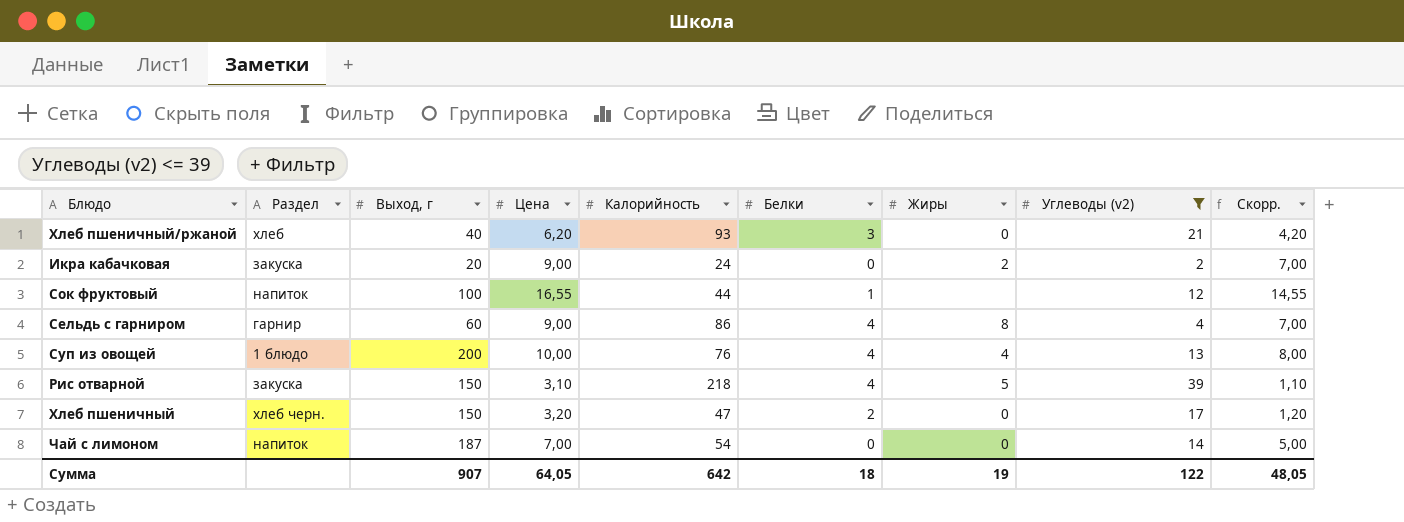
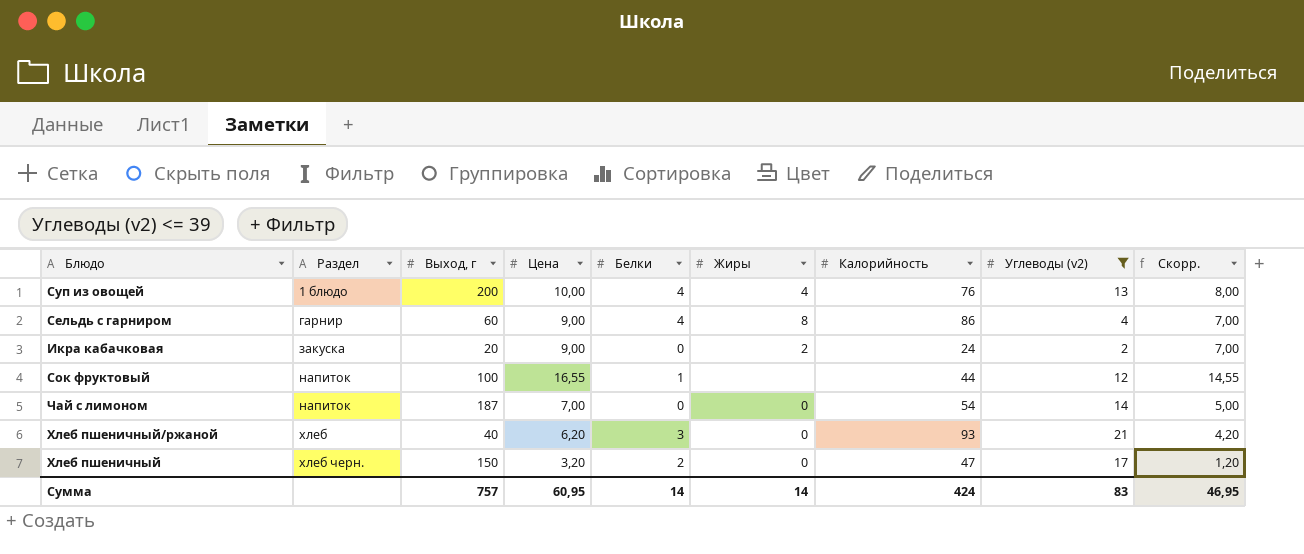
row order: none -> Раздел ascending
column Калорийность | position: 5 -> 7
row Рис отварной: закуска | 150 | 3,10 | 218 | 4 | 5 | 39 | 1,10 -> none
Сумма | Выход, г: 907 -> 757
Сумма | Цена: 64,05 -> 60,95
Сумма | Белки: 18 -> 14
Сумма | Жиры: 19 -> 14
Сумма | Калорийность: 642 -> 424
Сумма | Углеводы (v2): 122 -> 83
Сумма | Скорр.: 48,05 -> 46,95

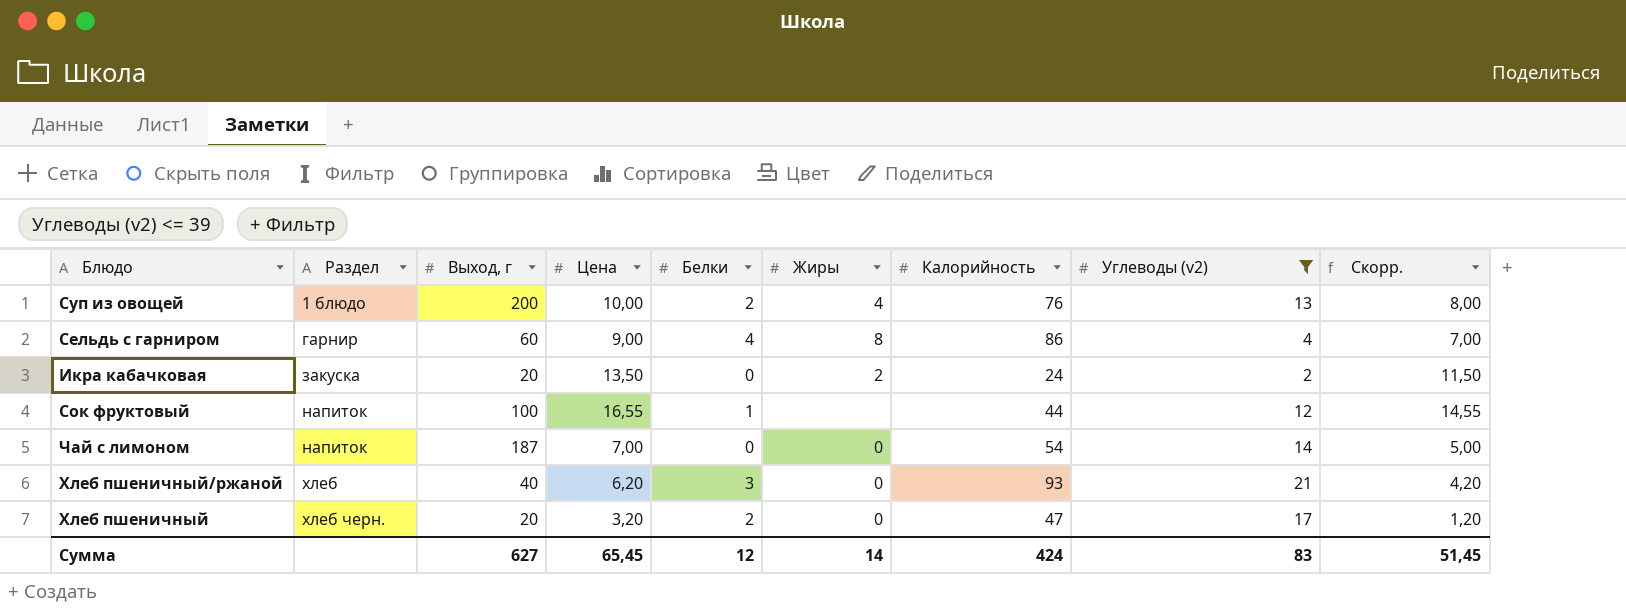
Суп из овощей | Белки: 4 -> 2
Икра кабачковая | Цена: 9,00 -> 13,50
Икра кабачковая | Скорр.: 7,00 -> 11,50
Хлеб пшеничный | Выход, г: 150 -> 20
Сумма | Выход, г: 757 -> 627
Сумма | Цена: 60,95 -> 65,45
Сумма | Белки: 14 -> 12
Сумма | Скорр.: 46,95 -> 51,45

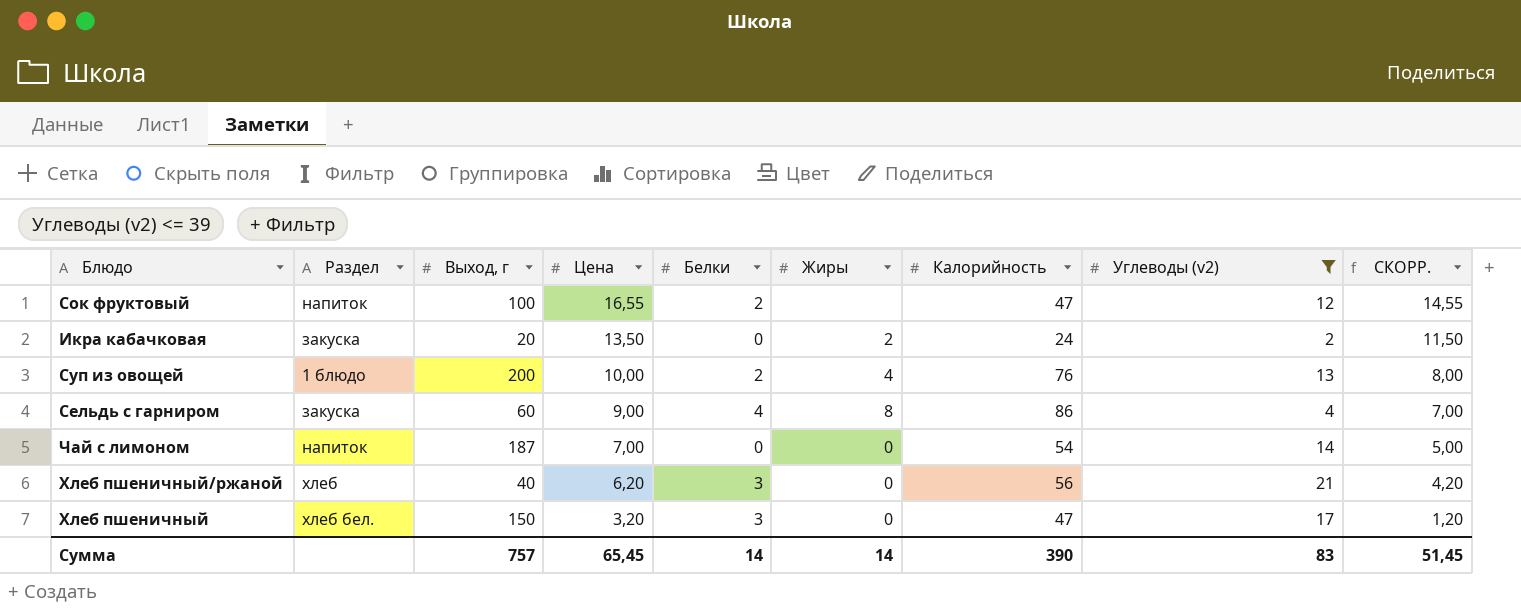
row order: Раздел ascending -> Цена descending
column name: Скорр. -> СКОРР.
Сок фруктовый | Белки: 1 -> 2
Сок фруктовый | Калорийность: 44 -> 47
Сельдь с гарниром | Раздел: гарнир -> закуска
Хлеб пшеничный/ржаной | Калорийность: 93 -> 56
Хлеб пшеничный | Раздел: хлеб черн. -> хлеб бел.
Хлеб пшеничный | Выход, г: 20 -> 150
Хлеб пшеничный | Белки: 2 -> 3
Сумма | Выход, г: 627 -> 757
Сумма | Белки: 12 -> 14
Сумма | Калорийность: 424 -> 390

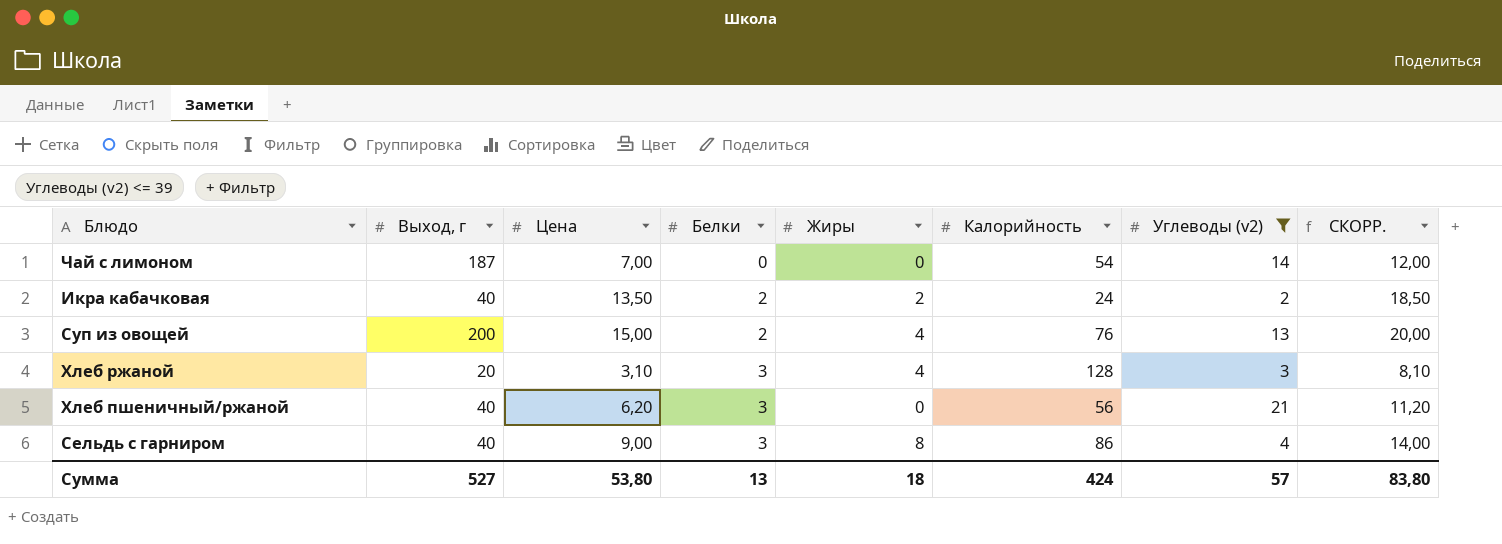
row order: Цена descending -> Белки ascending
column Раздел | position: 2 -> none
column СКОРР. | formula: [Цена] - 2 -> [Цена] + 5
row Сок фруктовый: напиток | 100 | 16,55 | 2 | none | 47 | 12 | 14,55 -> none
row Хлеб пшеничный: хлеб бел. | 150 | 3,20 | 3 | 0 | 47 | 17 | 1,20 -> none
Икра кабачковая | Выход, г: 20 -> 40
Икра кабачковая | Белки: 0 -> 2
Суп из овощей | Цена: 10,00 -> 15,00
row Хлеб ржаной: none -> 20 | 3,10 | 3 | 4 | 128 | 3 | 8,10
Сельдь с гарниром | Выход, г: 60 -> 40
Сельдь с гарниром | Белки: 4 -> 3
Сумма | Выход, г: 757 -> 527
Сумма | Цена: 65,45 -> 53,80
Сумма | Белки: 14 -> 13
Сумма | Жиры: 14 -> 18
Сумма | Калорийность: 390 -> 424
Сумма | Углеводы (v2): 83 -> 57
Сумма | СКОРР.: 51,45 -> 83,80

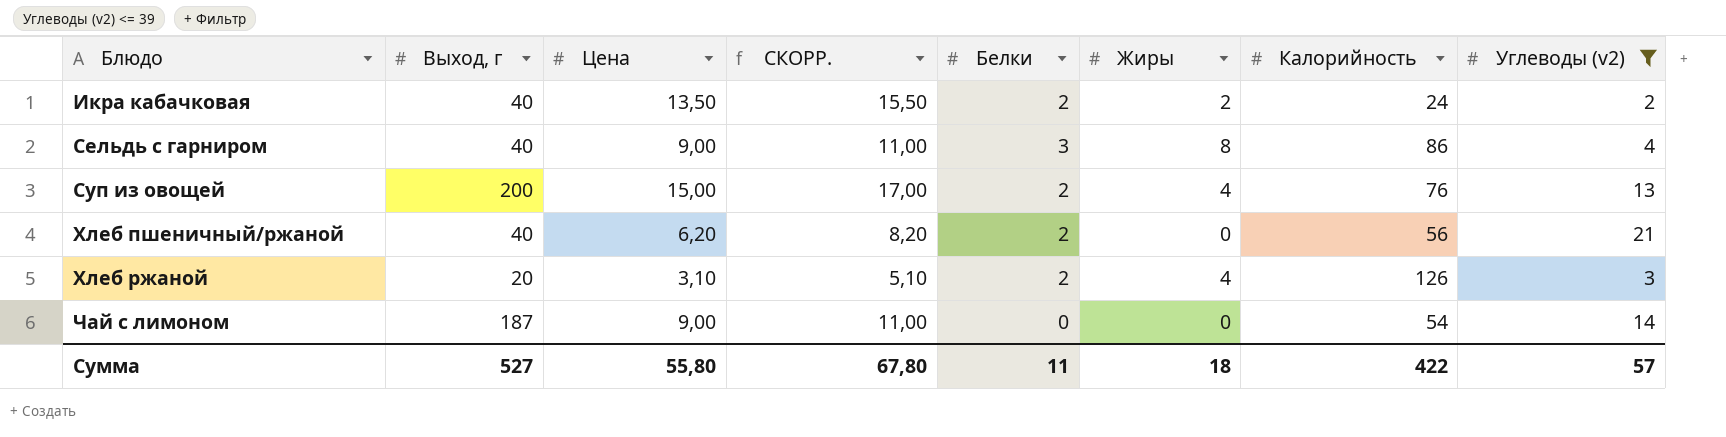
row order: Белки ascending -> Блюдо ascending
column СКОРР. | formula: [Цена] + 5 -> [Цена] + 2
column СКОРР. | position: 8 -> 4
Хлеб пшеничный/ржаной | Белки: 3 -> 2
Хлеб ржаной | Белки: 3 -> 2
Хлеб ржаной | Калорийность: 128 -> 126
Чай с лимоном | Цена: 7,00 -> 9,00
Сумма | Цена: 53,80 -> 55,80
Сумма | СКОРР.: 83,80 -> 67,80
Сумма | Белки: 13 -> 11
Сумма | Калорийность: 424 -> 422

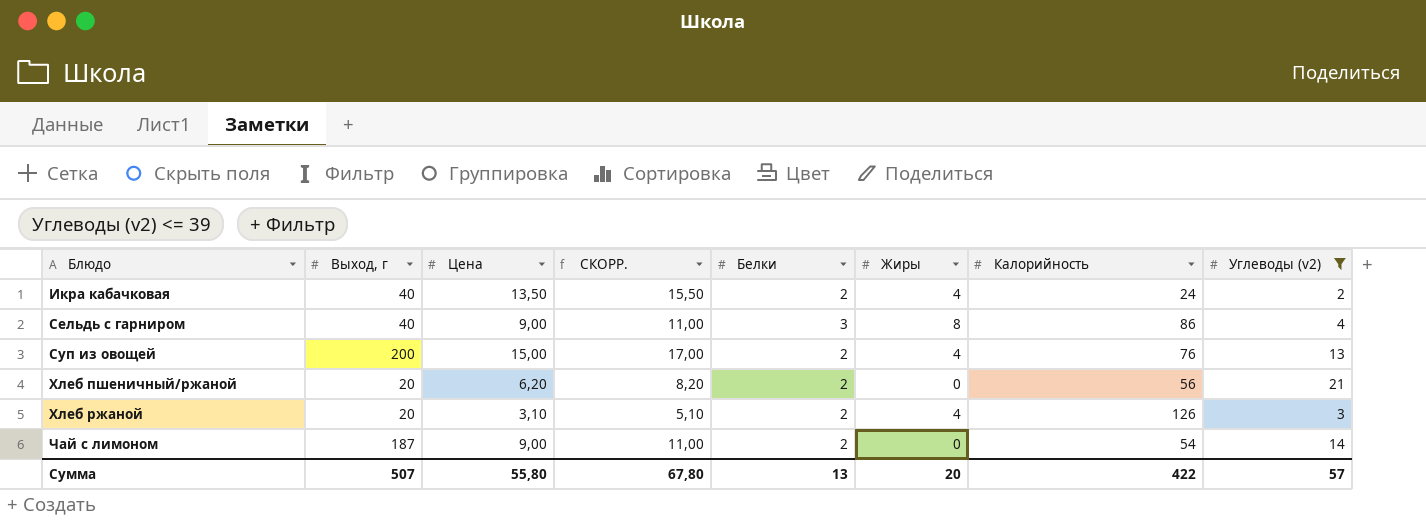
Икра кабачковая | Жиры: 2 -> 4
Хлеб пшеничный/ржаной | Выход, г: 40 -> 20
Чай с лимоном | Белки: 0 -> 2
Сумма | Выход, г: 527 -> 507
Сумма | Белки: 11 -> 13
Сумма | Жиры: 18 -> 20

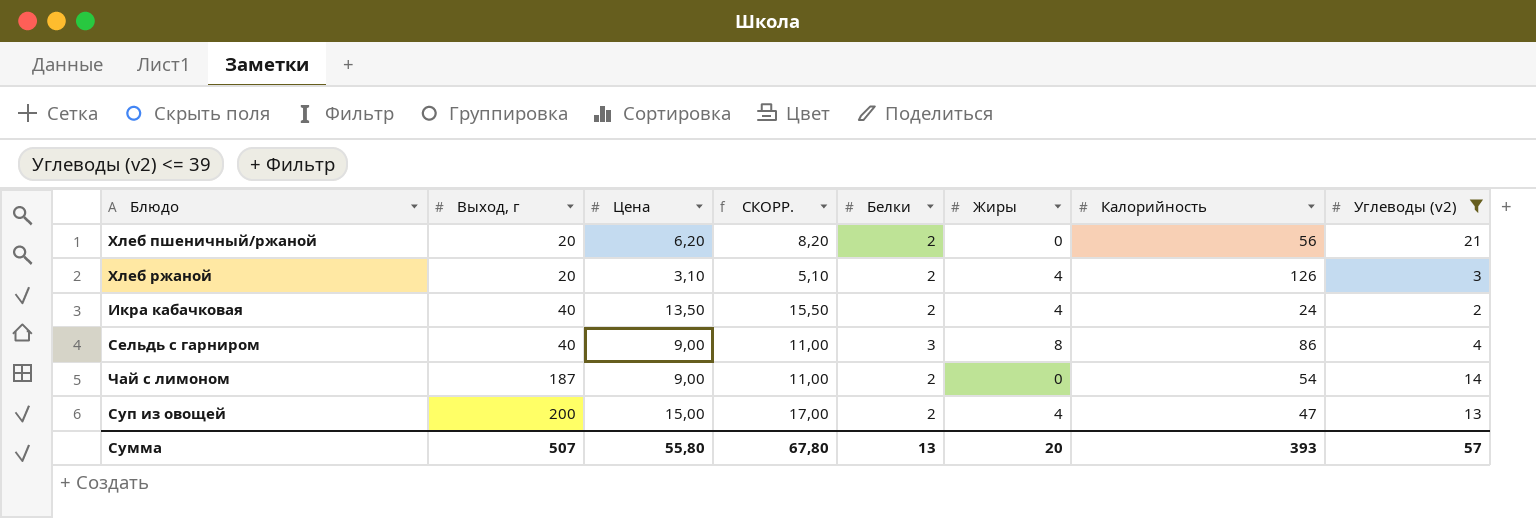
row order: Блюдо ascending -> Выход, г ascending
Суп из овощей | Калорийность: 76 -> 47
Сумма | Калорийность: 422 -> 393

